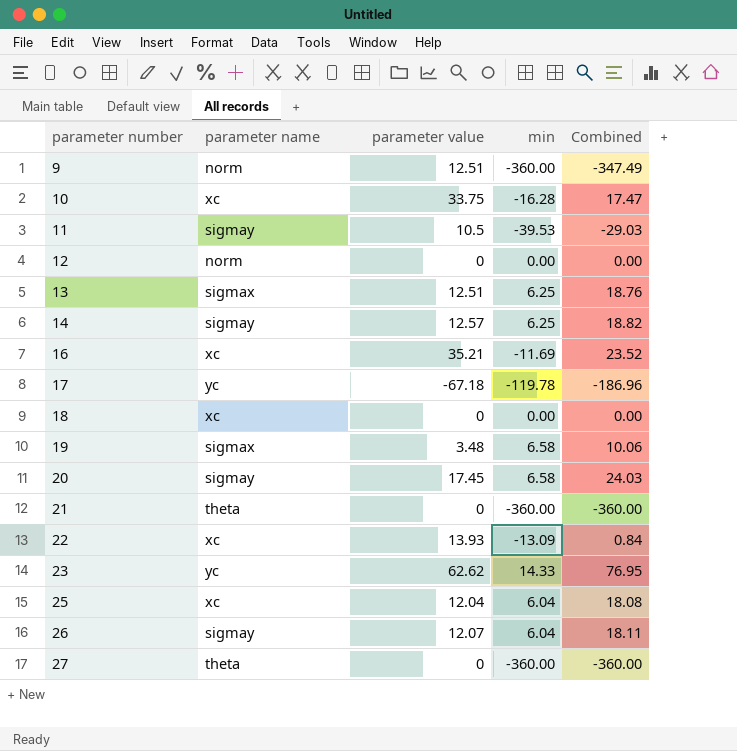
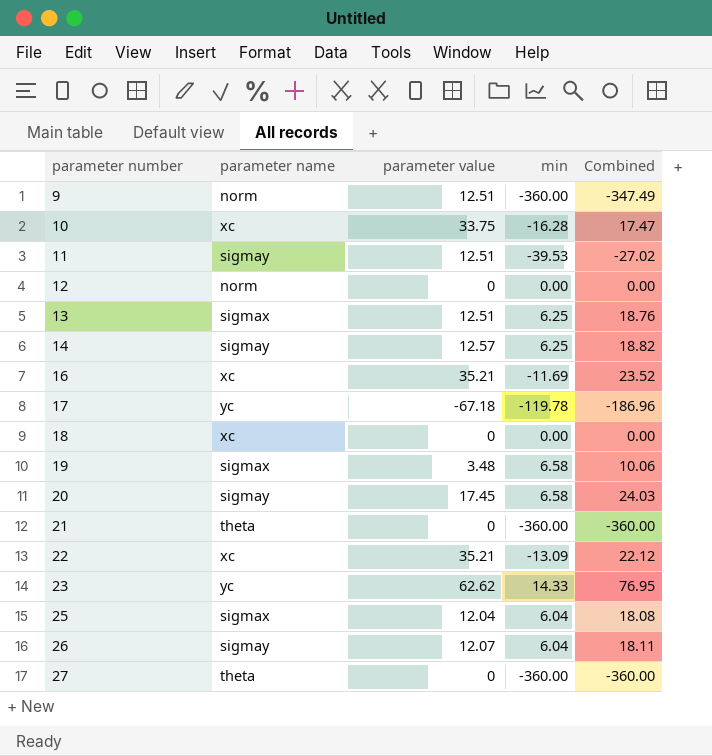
11 | parameter value: 10.5 -> 12.51
11 | Combined: -29.03 -> -27.02
22 | parameter value: 13.93 -> 35.21
22 | Combined: 0.84 -> 22.12
25 | parameter name: xc -> sigmax

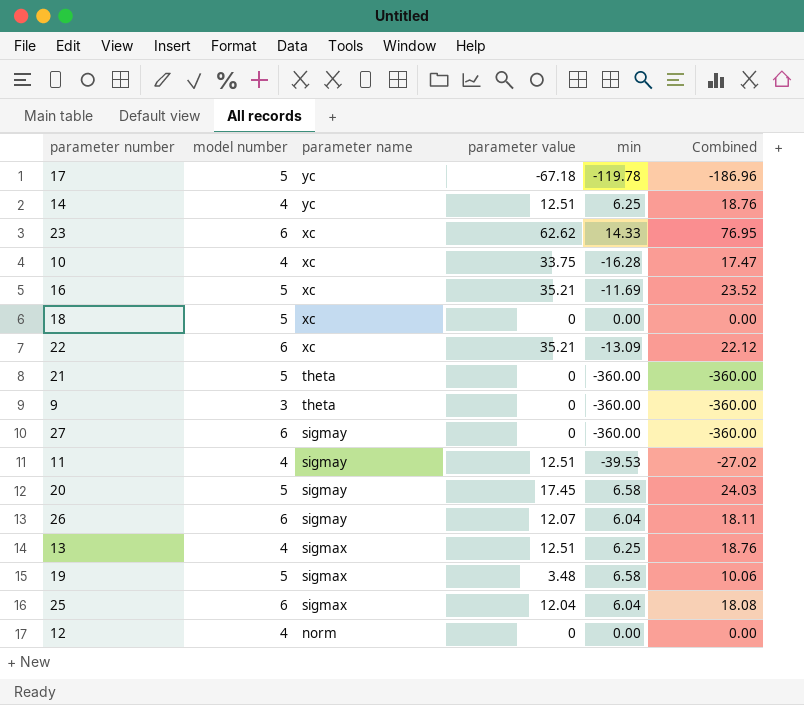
row order: parameter number ascending -> parameter name descending
column model number | position: none -> 2
14 | parameter name: sigmay -> yc
14 | parameter value: 12.57 -> 12.51
14 | Combined: 18.82 -> 18.76
23 | parameter name: yc -> xc
9 | parameter name: norm -> theta
9 | parameter value: 12.51 -> 0
9 | Combined: -347.49 -> -360.00
27 | parameter name: theta -> sigmay

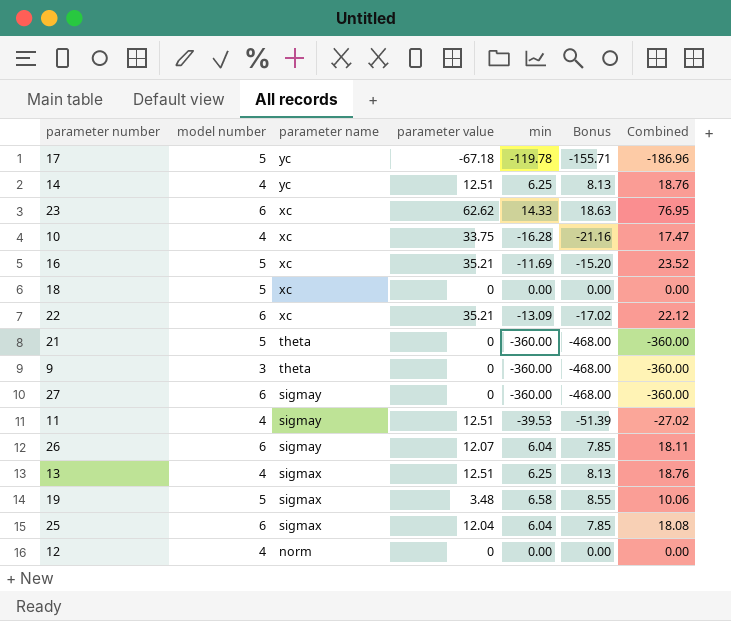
column Bonus | formula: none -> [min] * 1.3
row 20: 5 | sigmay | 17.45 | 6.58 | 24.03 -> none

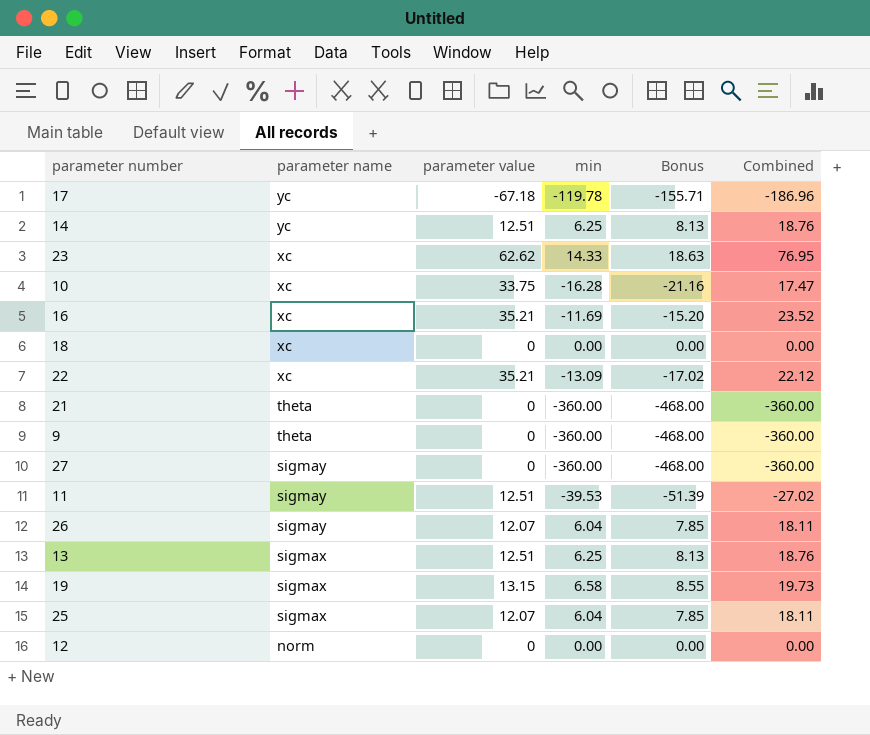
column model number | position: 2 -> none
19 | parameter value: 3.48 -> 13.15
19 | Combined: 10.06 -> 19.73
25 | parameter value: 12.04 -> 12.07
25 | Combined: 18.08 -> 18.11

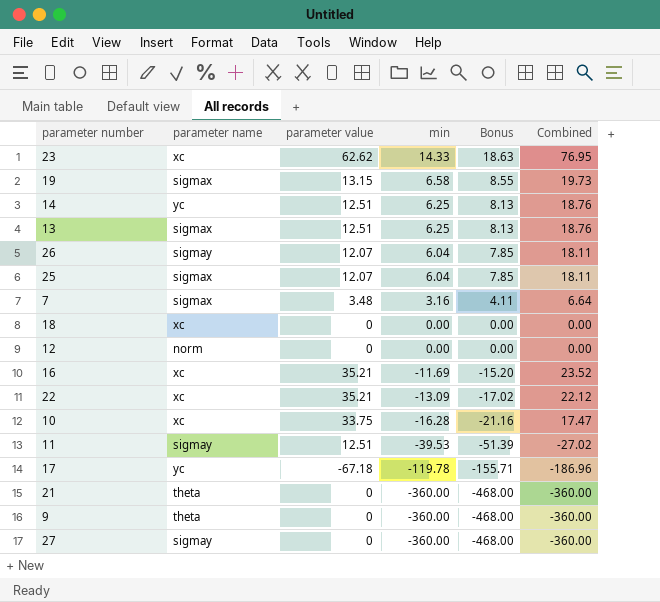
row order: parameter name descending -> min descending
row 7: none -> sigmax | 3.48 | 3.16 | 4.11 | 6.64

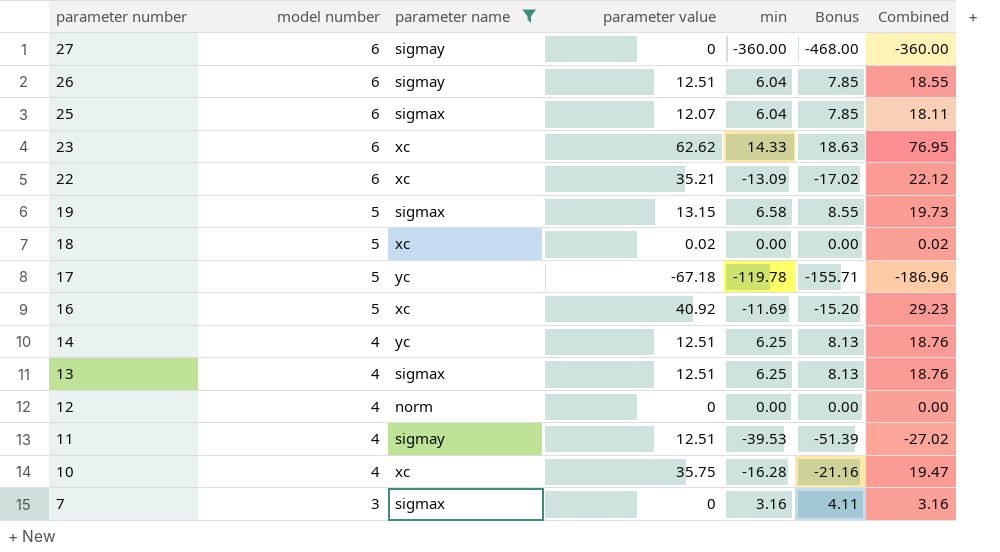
filter: none -> parameter name != theta
row order: min descending -> parameter number descending
column model number | position: none -> 2
26 | parameter value: 12.07 -> 12.51
26 | Combined: 18.11 -> 18.55
18 | parameter value: 0 -> 0.02
18 | Combined: 0.00 -> 0.02
16 | parameter value: 35.21 -> 40.92
16 | Combined: 23.52 -> 29.23
10 | parameter value: 33.75 -> 35.75
10 | Combined: 17.47 -> 19.47
7 | parameter value: 3.48 -> 0
7 | Combined: 6.64 -> 3.16

